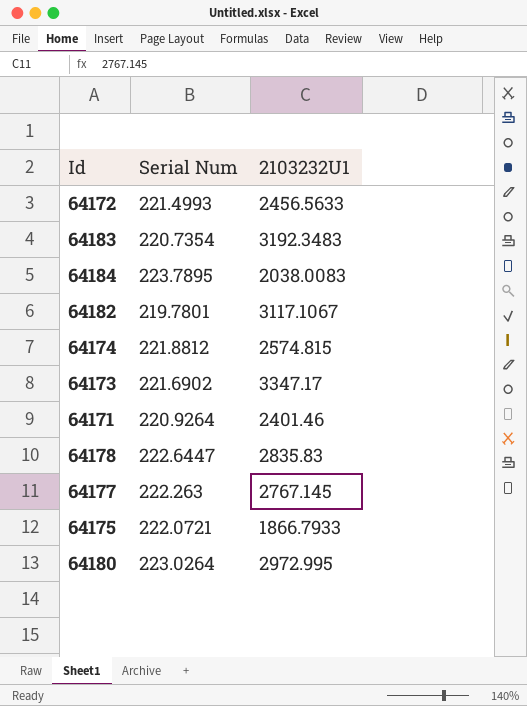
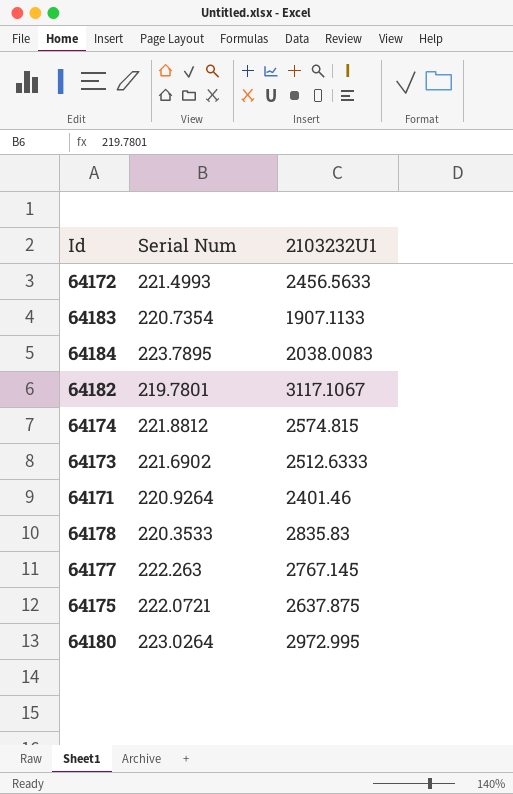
64183 | 2103232U1: 3192.3483 -> 1907.1133
64173 | 2103232U1: 3347.17 -> 2512.6333
64178 | Serial Num: 222.6447 -> 220.3533
64175 | 2103232U1: 1866.7933 -> 2637.875

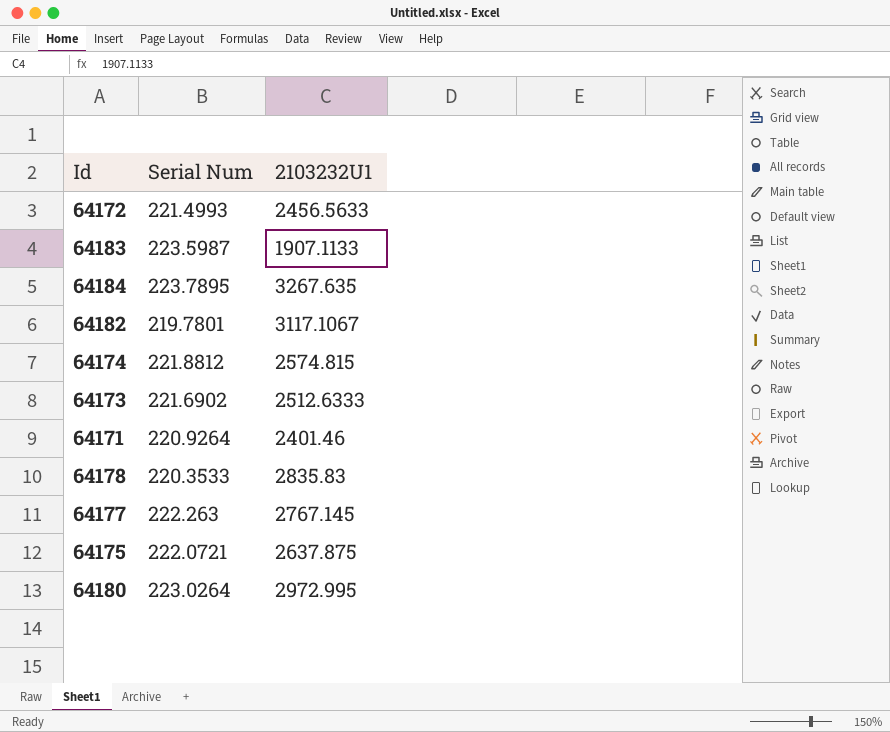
64183 | Serial Num: 220.7354 -> 223.5987
64184 | 2103232U1: 2038.0083 -> 3267.635

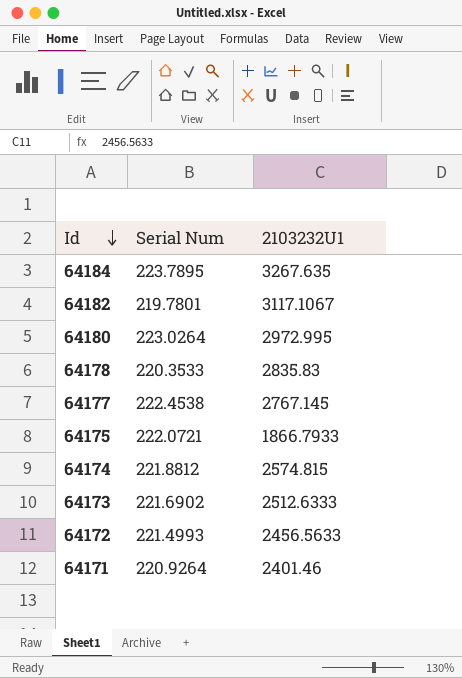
row order: none -> Id descending
row 64183: 223.5987 | 1907.1133 -> none
64177 | Serial Num: 222.263 -> 222.4538
64175 | 2103232U1: 2637.875 -> 1866.7933

